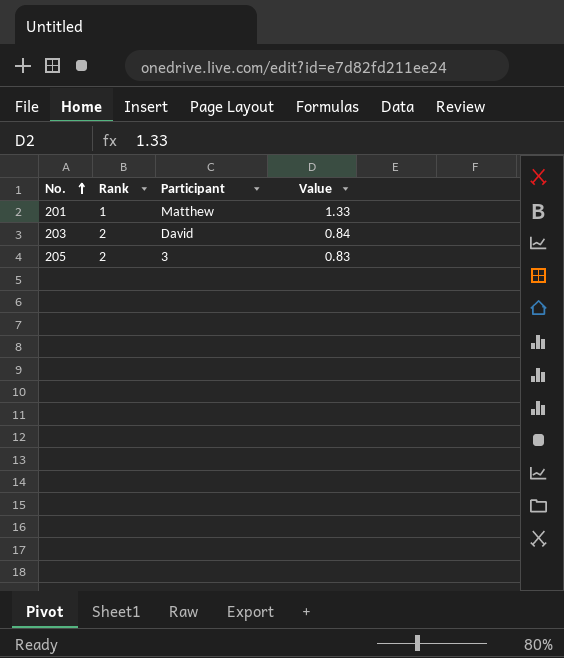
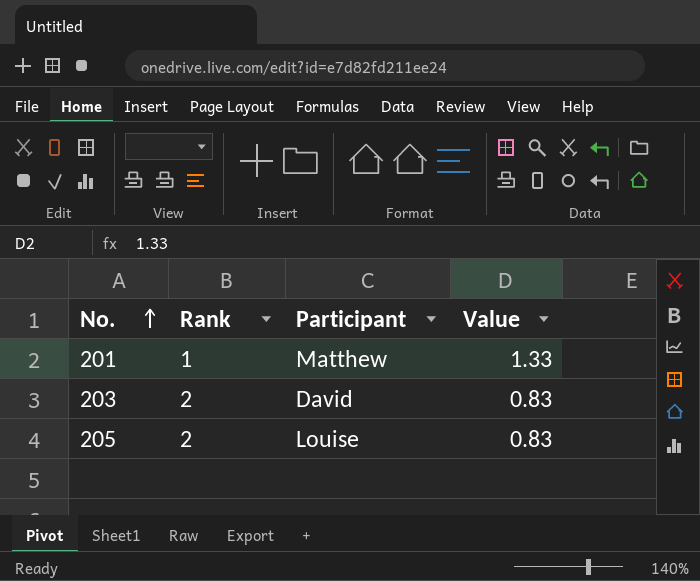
203 | Value: 0.84 -> 0.83
205 | Participant: 3 -> Louise

